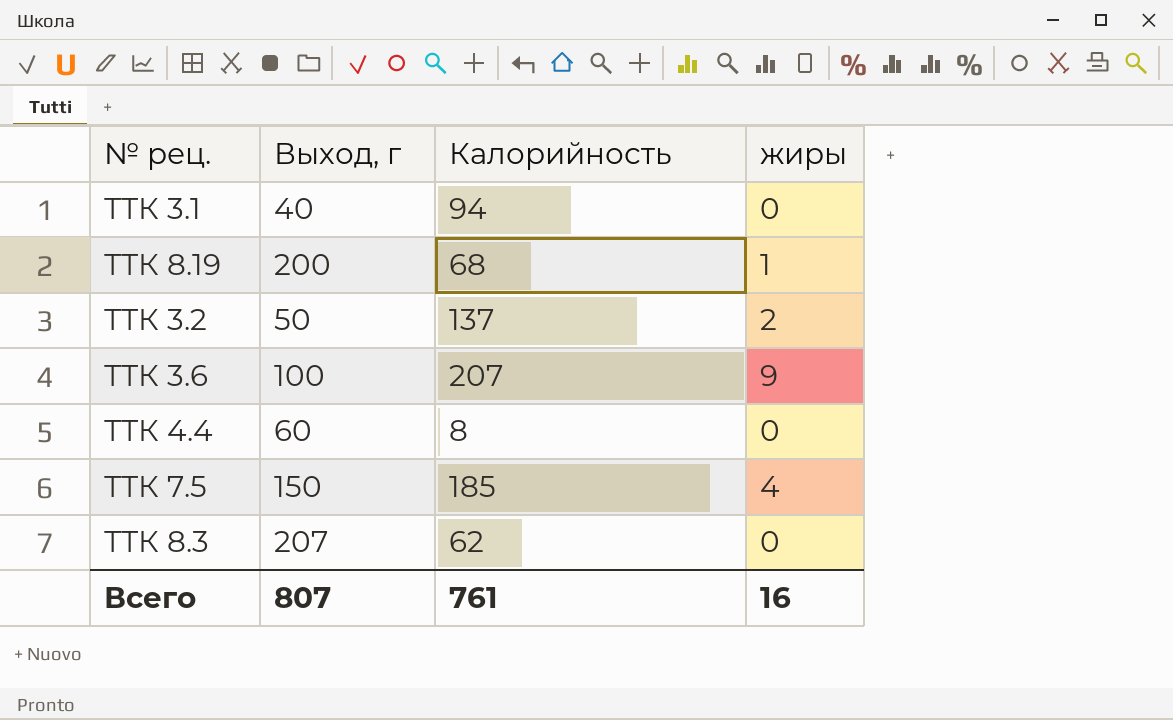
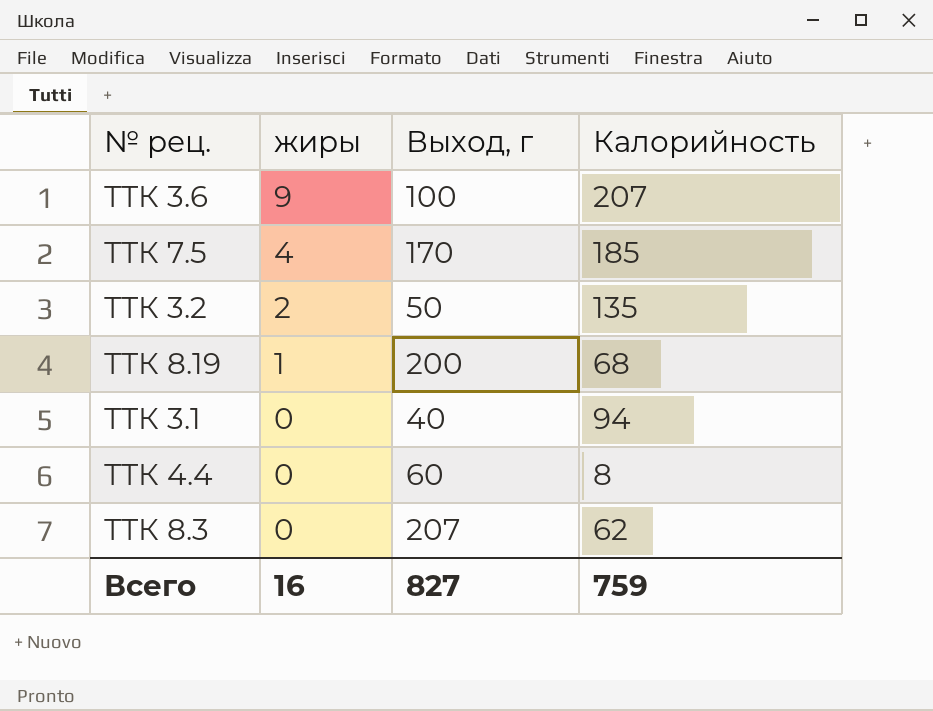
row order: none -> жиры descending
column жиры | position: 4 -> 2
ТТК 7.5 | Выход, г: 150 -> 170
ТТК 3.2 | Калорийность: 137 -> 135
Всего | Выход, г: 807 -> 827
Всего | Калорийность: 761 -> 759

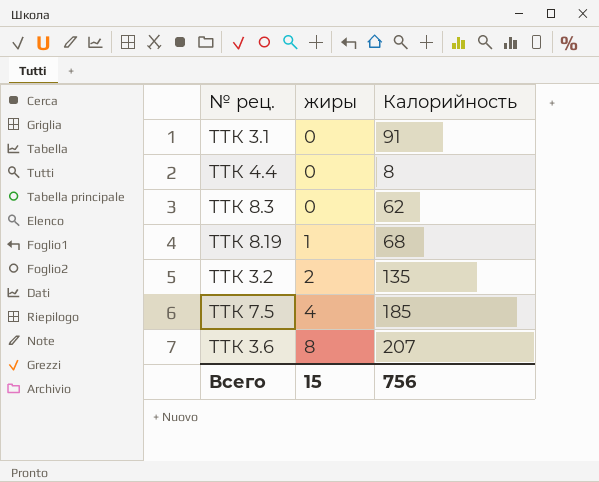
row order: жиры descending -> жиры ascending
column Выход, г | position: 3 -> none
ТТК 3.1 | Калорийность: 94 -> 91
ТТК 3.6 | жиры: 9 -> 8
Всего | жиры: 16 -> 15
Всего | Калорийность: 759 -> 756

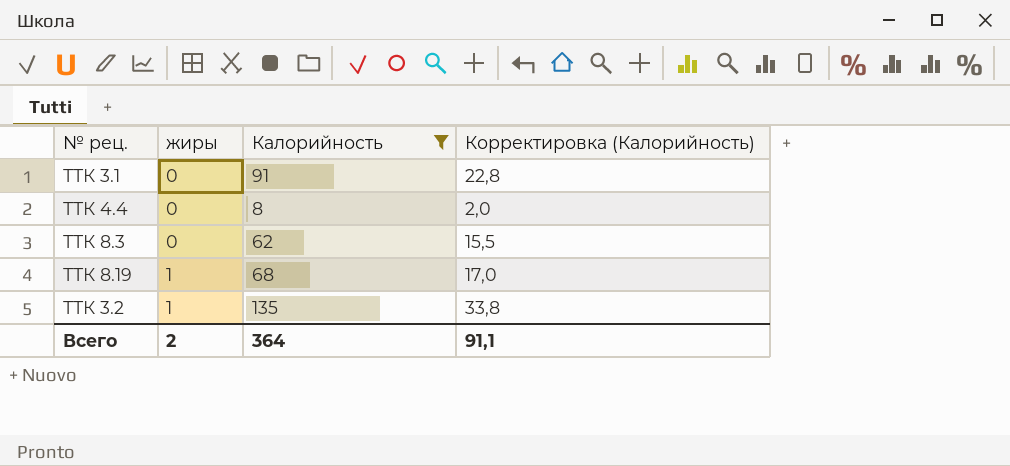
filter: none -> Калорийность <= 135
column Корректировка (Калорийность) | formula: none -> [Калорийность] * 0,25
ТТК 3.2 | жиры: 2 -> 1
Всего | жиры: 15 -> 2
Всего | Калорийность: 756 -> 364

